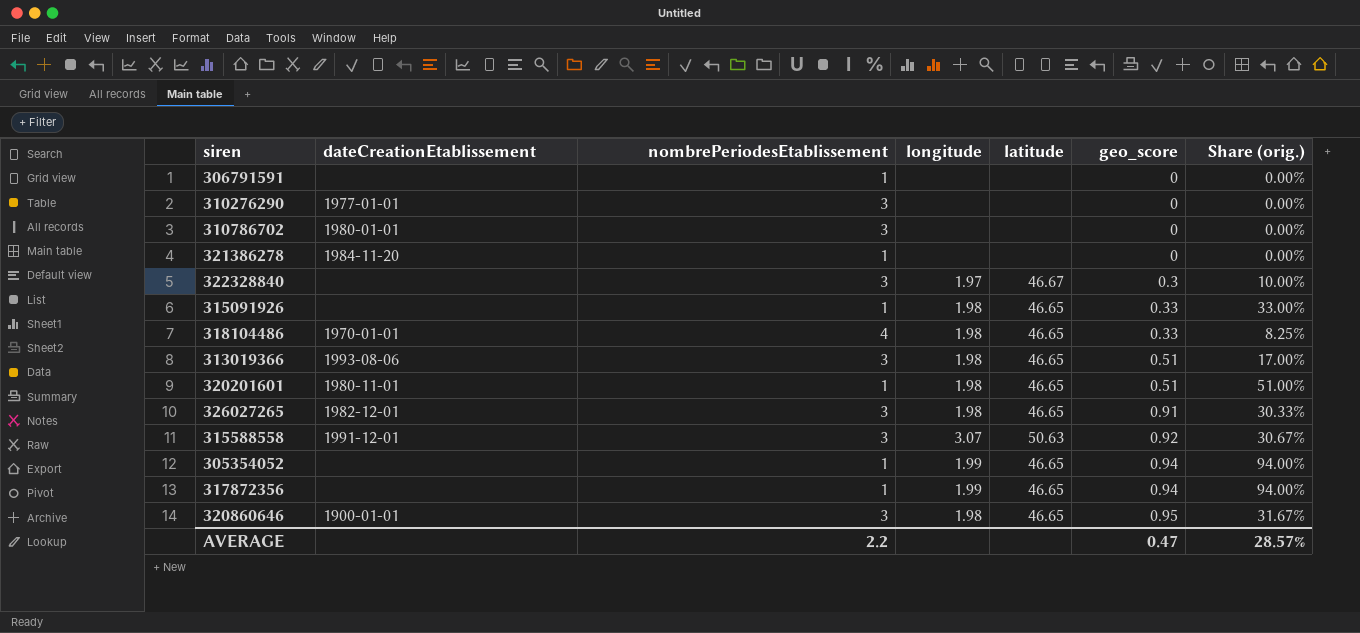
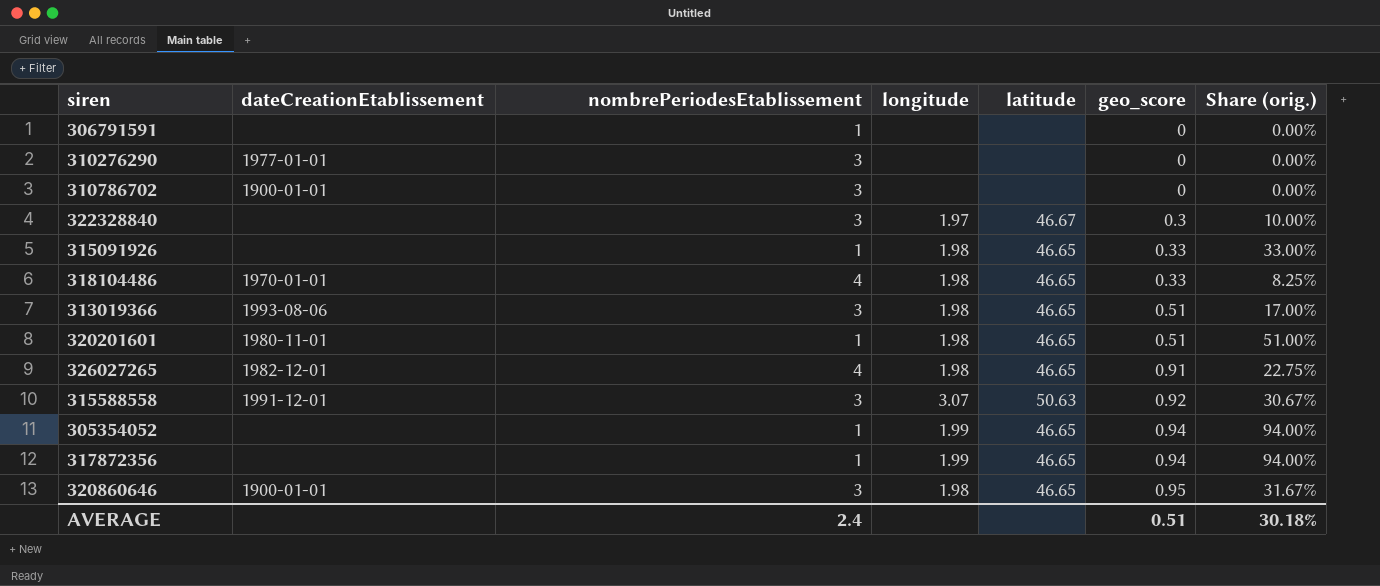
row 321386278: 1984-11-20 | 1 | none | none | 0 | 0.00% -> none
310786702 | dateCreationEtablissement: 1980-01-01 -> 1900-01-01
326027265 | nombrePeriodesEtablissement: 3 -> 4
326027265 | Share (orig.): 30.33% -> 22.75%
AVERAGE | nombrePeriodesEtablissement: 2.2 -> 2.4
AVERAGE | geo_score: 0.47 -> 0.51
AVERAGE | Share (orig.): 28.57% -> 30.18%

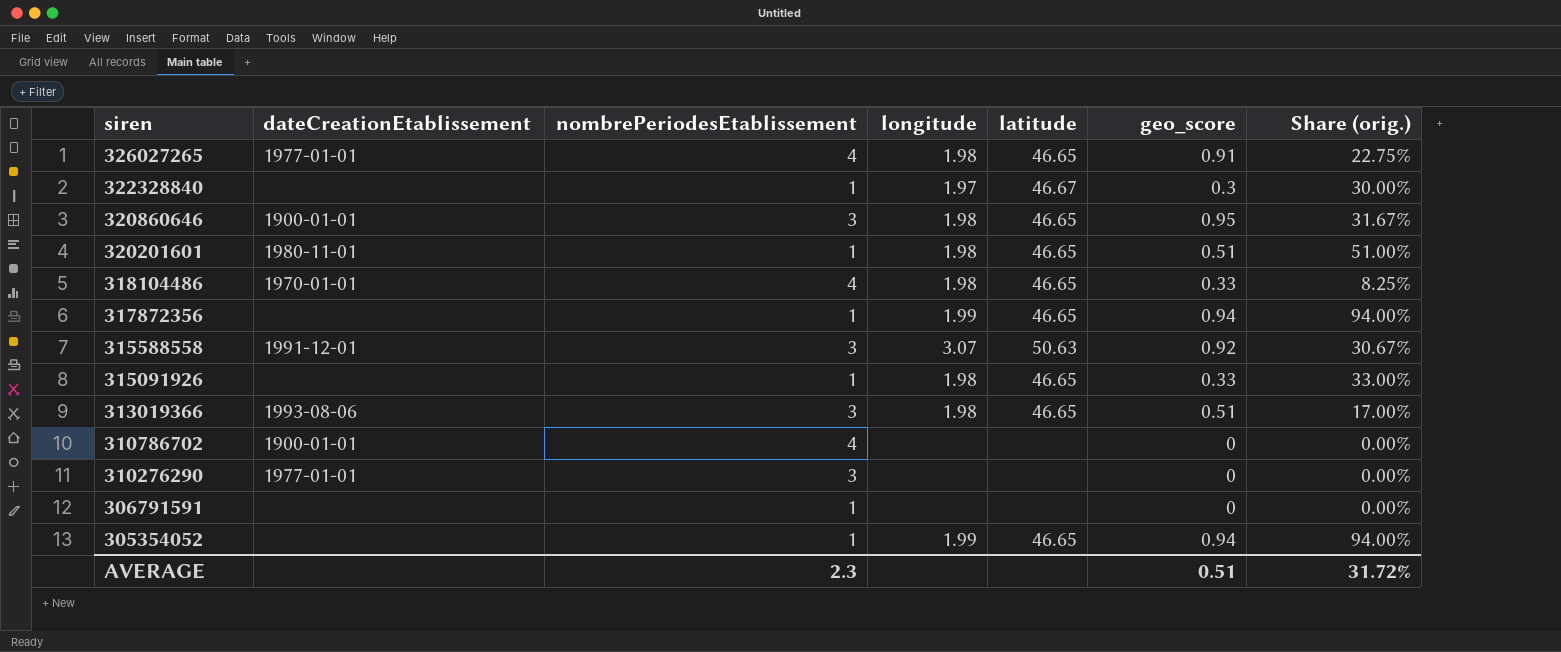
row order: geo_score ascending -> siren descending
326027265 | dateCreationEtablissement: 1982-12-01 -> 1977-01-01
322328840 | nombrePeriodesEtablissement: 3 -> 1
322328840 | Share (orig.): 10.00% -> 30.00%
310786702 | nombrePeriodesEtablissement: 3 -> 4
AVERAGE | nombrePeriodesEtablissement: 2.4 -> 2.3
AVERAGE | Share (orig.): 30.18% -> 31.72%

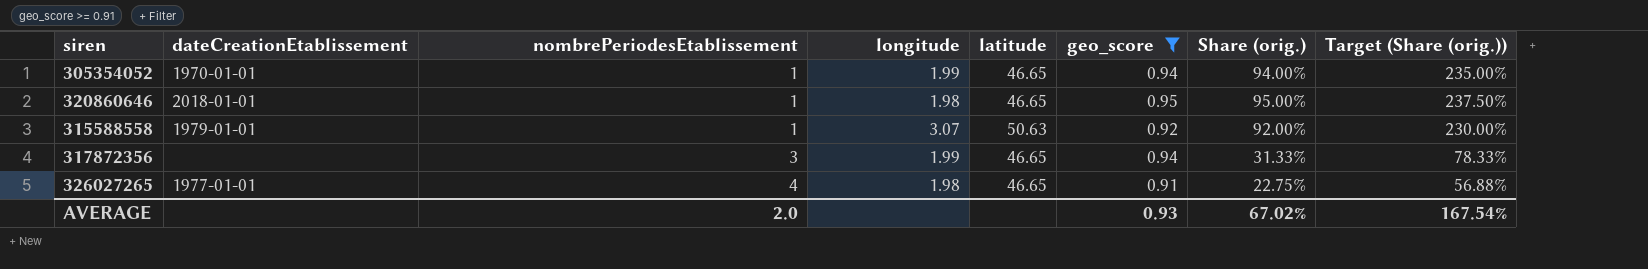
filter: none -> geo_score >= 0.91
row order: siren descending -> nombrePeriodesEtablissement ascending
column Target (Share (orig.)) | formula: none -> [Share (orig.)] * 2.5
305354052 | dateCreationEtablissement: none -> 1970-01-01
320860646 | dateCreationEtablissement: 1900-01-01 -> 2018-01-01
320860646 | nombrePeriodesEtablissement: 3 -> 1
320860646 | Share (orig.): 31.67% -> 95.00%
315588558 | dateCreationEtablissement: 1991-12-01 -> 1979-01-01
315588558 | nombrePeriodesEtablissement: 3 -> 1
315588558 | Share (orig.): 30.67% -> 92.00%
317872356 | nombrePeriodesEtablissement: 1 -> 3
317872356 | Share (orig.): 94.00% -> 31.33%
AVERAGE | nombrePeriodesEtablissement: 2.3 -> 2.0
AVERAGE | geo_score: 0.51 -> 0.93
AVERAGE | Share (orig.): 31.72% -> 67.02%

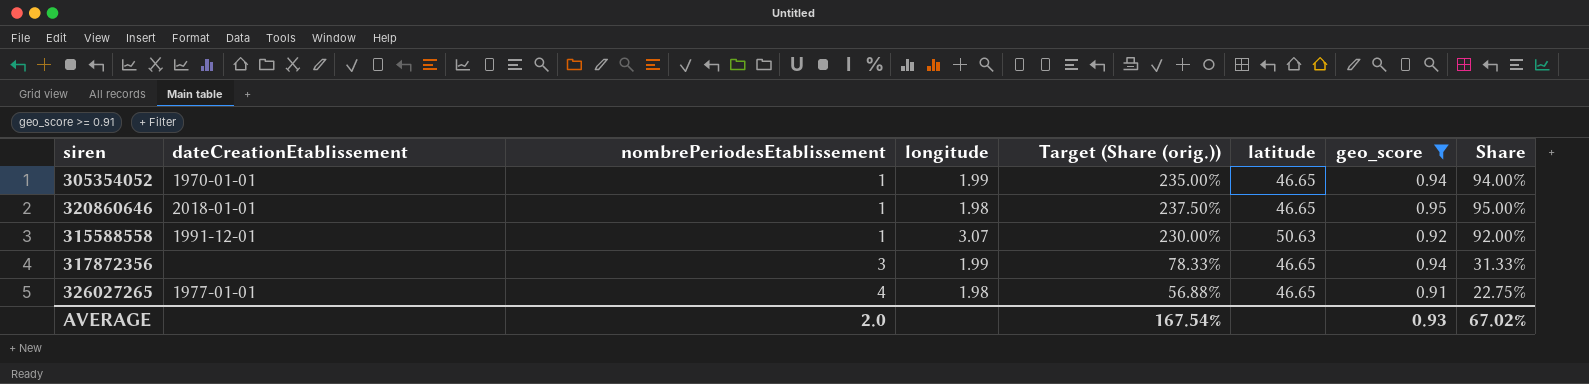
column Target (Share (orig.)) | position: 8 -> 5
column name: Share (orig.) -> Share
315588558 | dateCreationEtablissement: 1979-01-01 -> 1991-12-01

